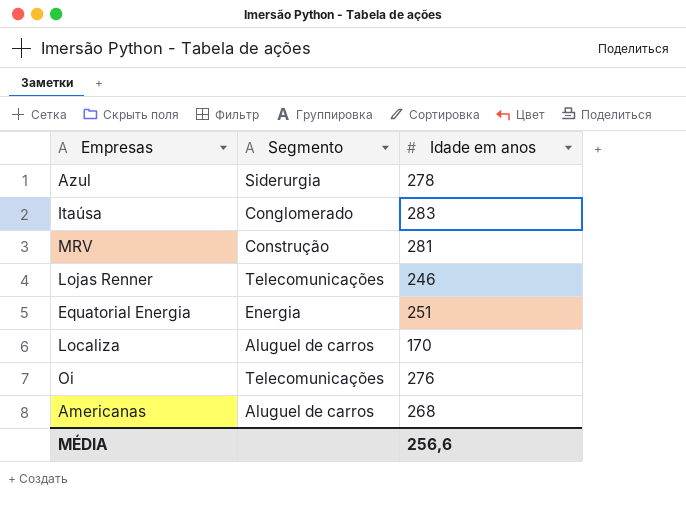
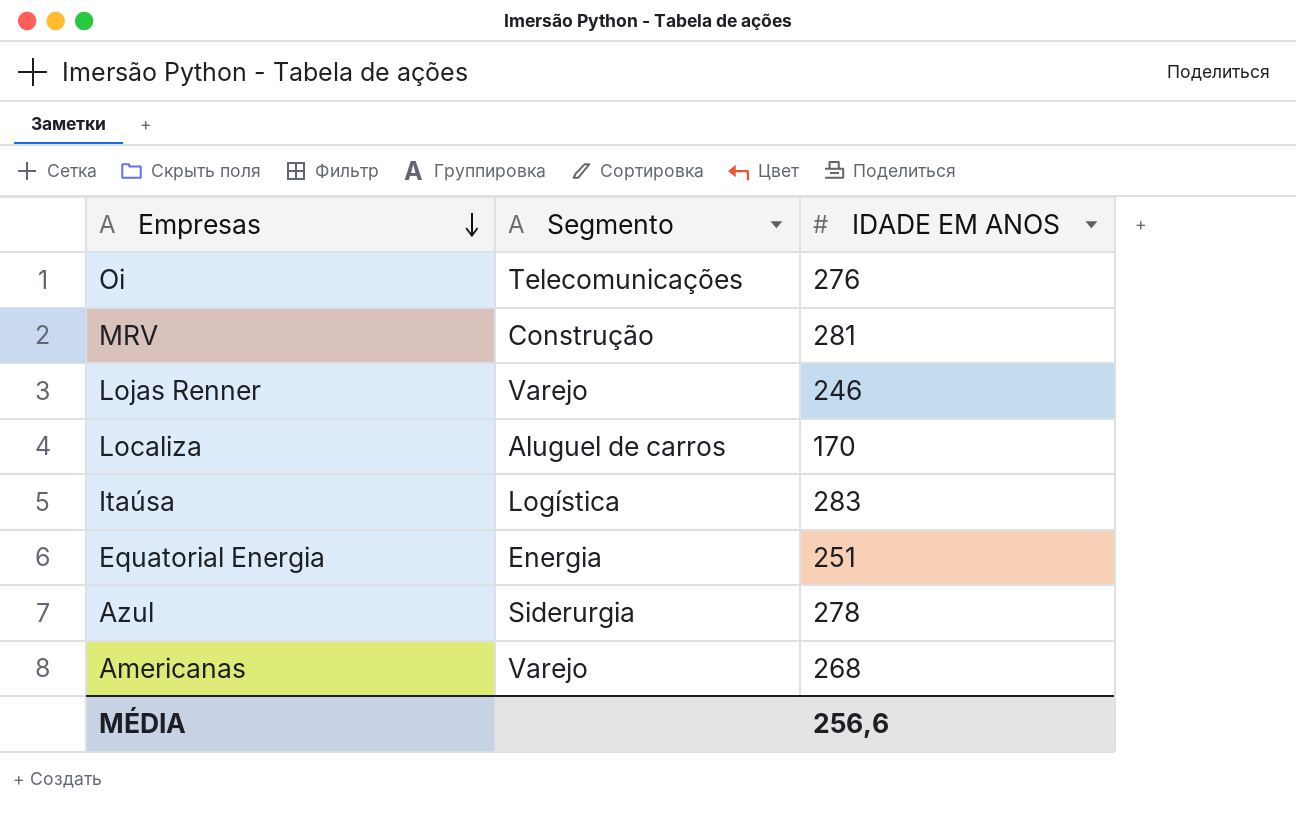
row order: none -> Empresas descending
column name: Idade em anos -> IDADE EM ANOS
Lojas Renner | Segmento: Telecomunicações -> Varejo
Itaúsa | Segmento: Conglomerado -> Logística
Americanas | Segmento: Aluguel de carros -> Varejo

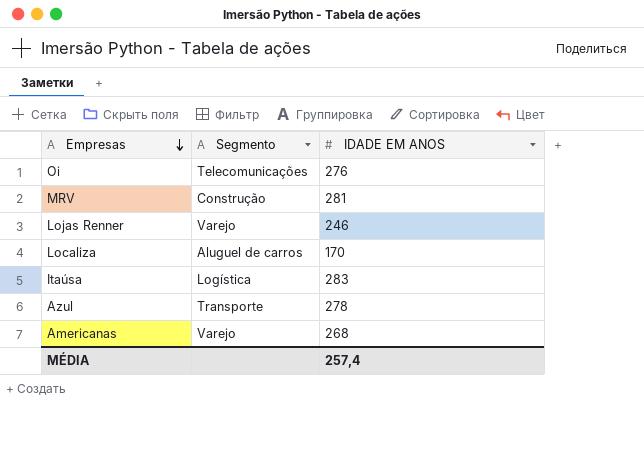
row Equatorial Energia: Energia | 251 -> none
Azul | Segmento: Siderurgia -> Transporte
MÉDIA | IDADE EM ANOS: 256,6 -> 257,4

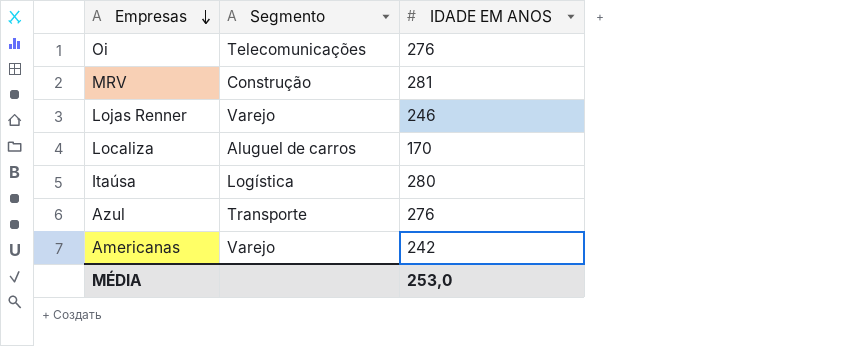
Itaúsa | IDADE EM ANOS: 283 -> 280
Azul | IDADE EM ANOS: 278 -> 276
Americanas | IDADE EM ANOS: 268 -> 242
MÉDIA | IDADE EM ANOS: 257,4 -> 253,0

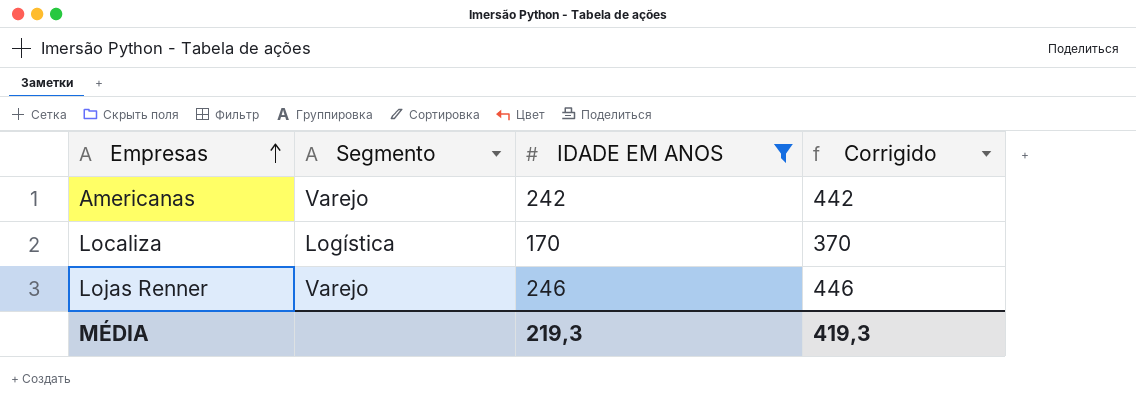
filter: none -> IDADE EM ANOS <= 246
row order: Empresas descending -> Empresas ascending
column Corrigido | formula: none -> [IDADE EM ANOS] + 200
Localiza | Segmento: Aluguel de carros -> Logística
MÉDIA | IDADE EM ANOS: 253,0 -> 219,3

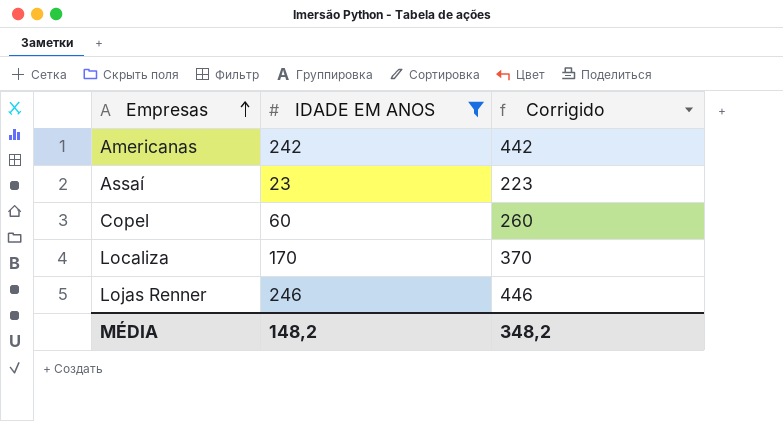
column Segmento | position: 2 -> none
row Assaí: none -> 23 | 223
row Copel: none -> 60 | 260
MÉDIA | IDADE EM ANOS: 219,3 -> 148,2
MÉDIA | Corrigido: 419,3 -> 348,2

